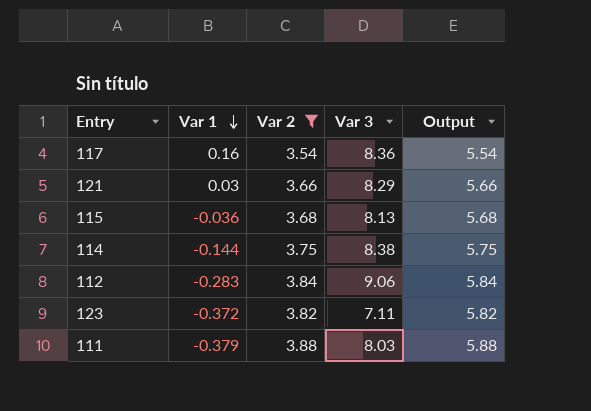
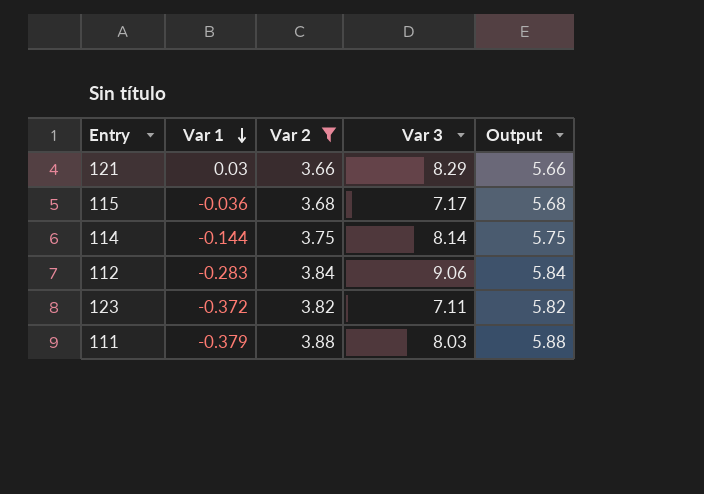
row 117: 0.16 | 3.54 | 8.36 | 5.54 -> none
115 | Var 3: 8.13 -> 7.17
114 | Var 3: 8.38 -> 8.14

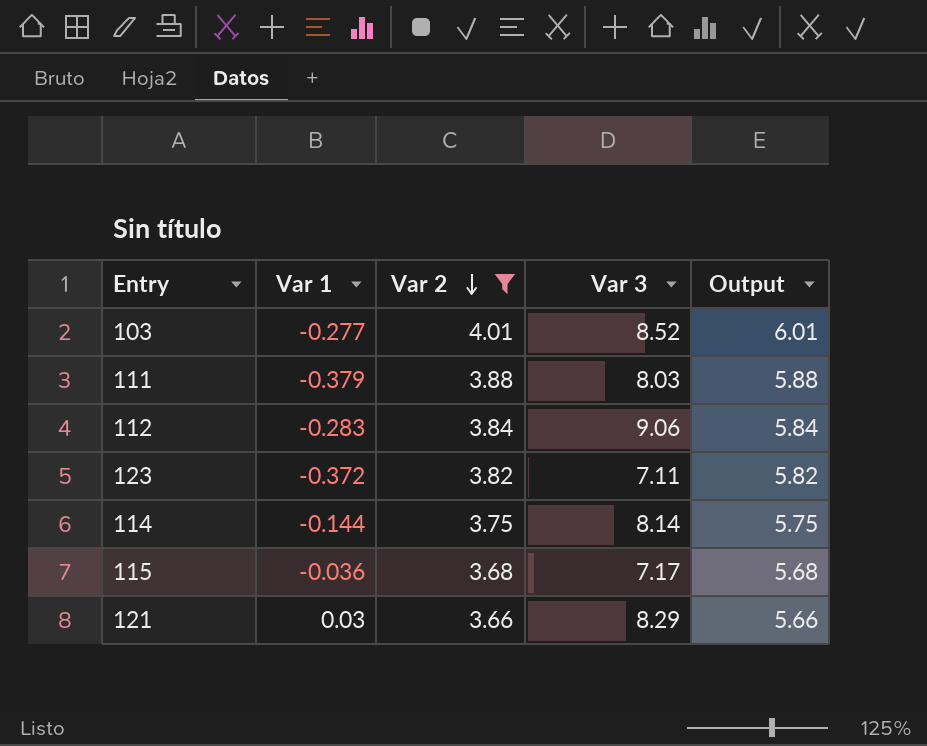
row order: Var 1 descending -> Var 2 descending
row 103: none -> -0.277 | 4.01 | 8.52 | 6.01

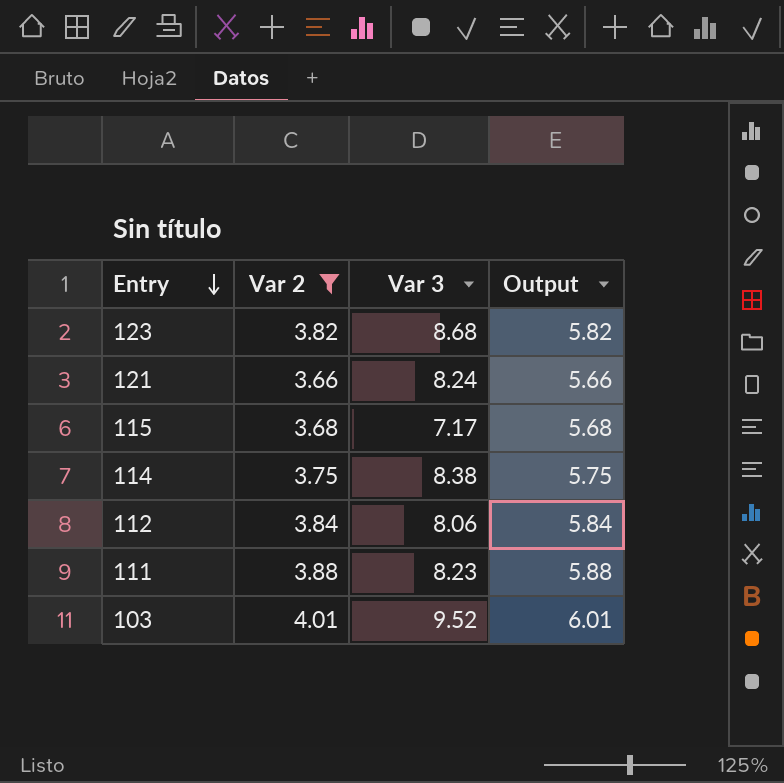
row order: Var 2 descending -> Entry descending
column Var 1 | position: 2 -> none
123 | Var 3: 7.11 -> 8.68
121 | Var 3: 8.29 -> 8.24
114 | Var 3: 8.14 -> 8.38
112 | Var 3: 9.06 -> 8.06
111 | Var 3: 8.03 -> 8.23
103 | Var 3: 8.52 -> 9.52

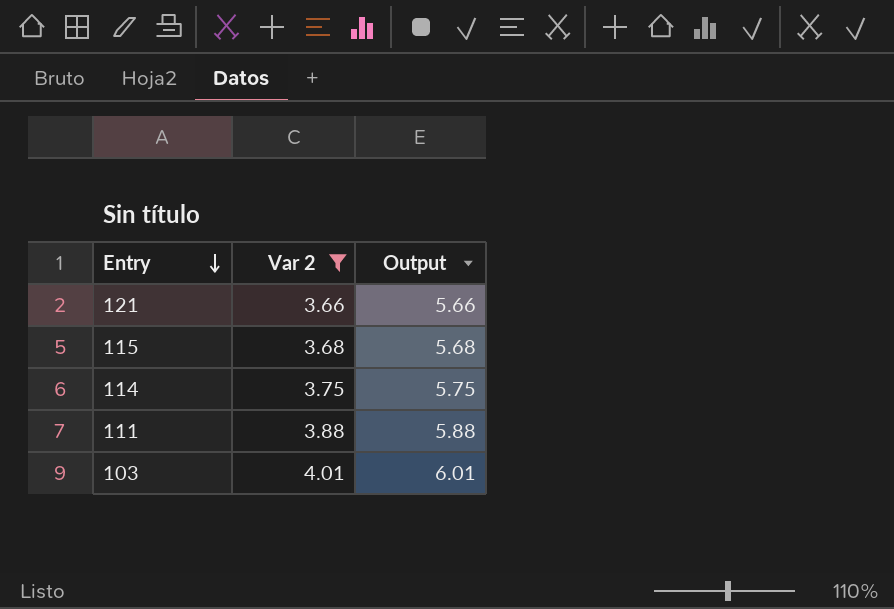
column Var 3 | position: 3 -> none
row 123: 3.82 | 8.68 | 5.82 -> none
row 112: 3.84 | 8.06 | 5.84 -> none

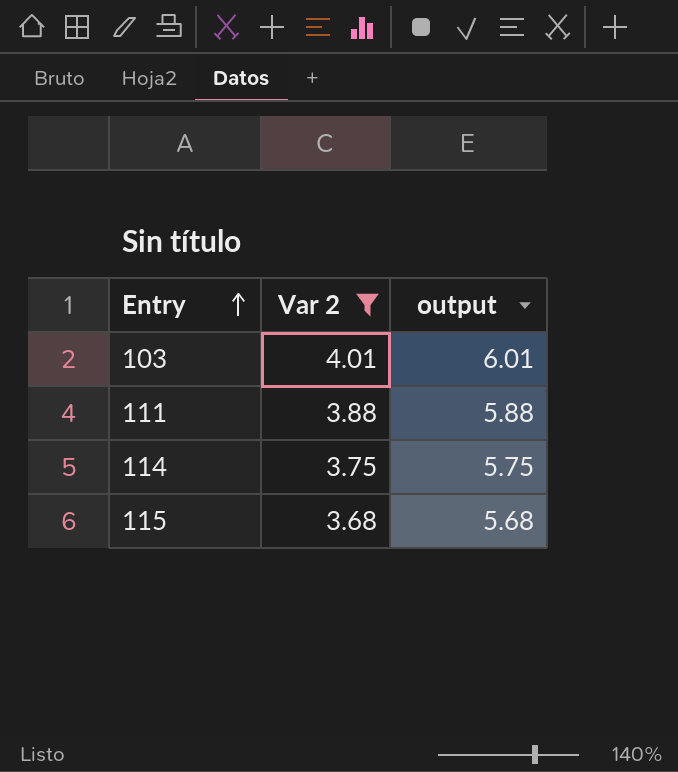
row order: Entry descending -> Entry ascending
column name: Output -> output
row 121: 3.66 | 5.66 -> none

